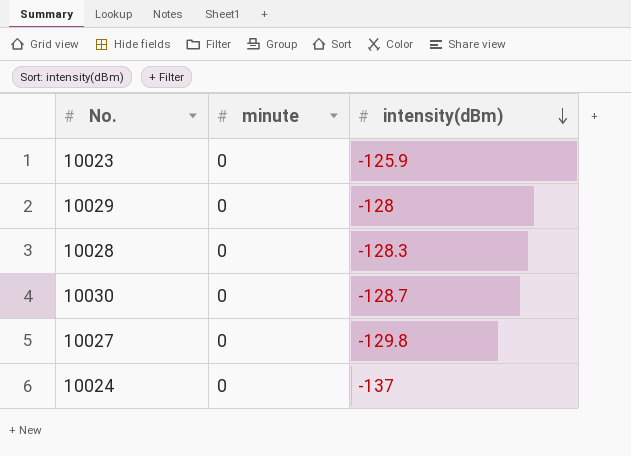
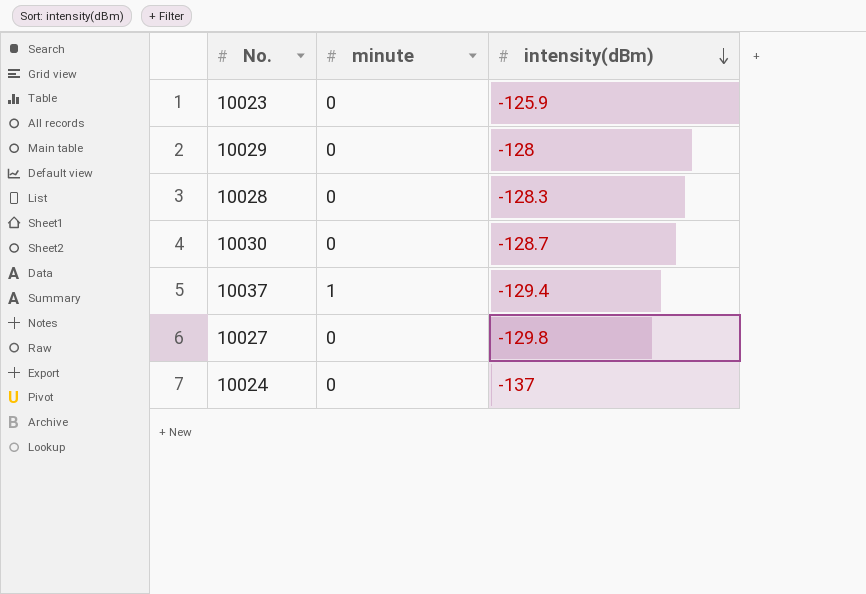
row 10037: none -> 1 | -129.4

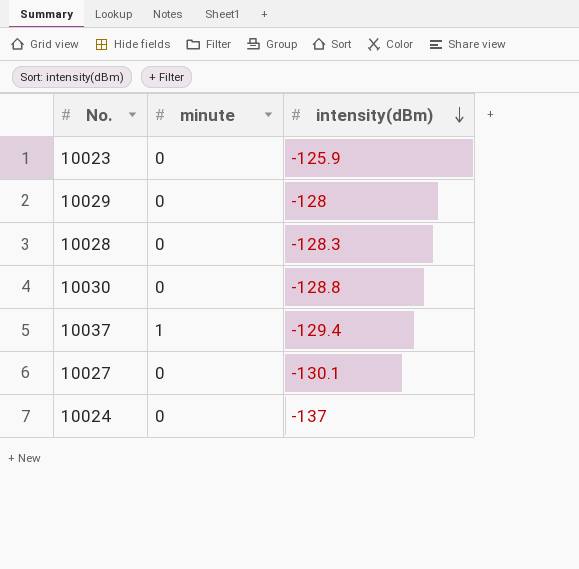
10030 | intensity(dBm): -128.7 -> -128.8
10027 | intensity(dBm): -129.8 -> -130.1

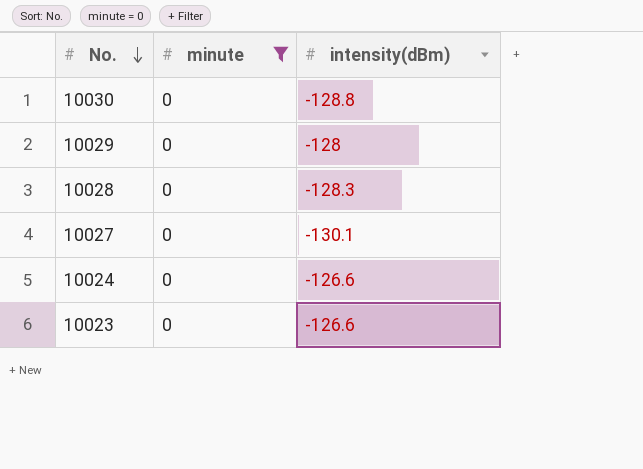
filter: none -> minute = 0
row order: intensity(dBm) descending -> No. descending
10024 | intensity(dBm): -137 -> -126.6
10023 | intensity(dBm): -125.9 -> -126.6

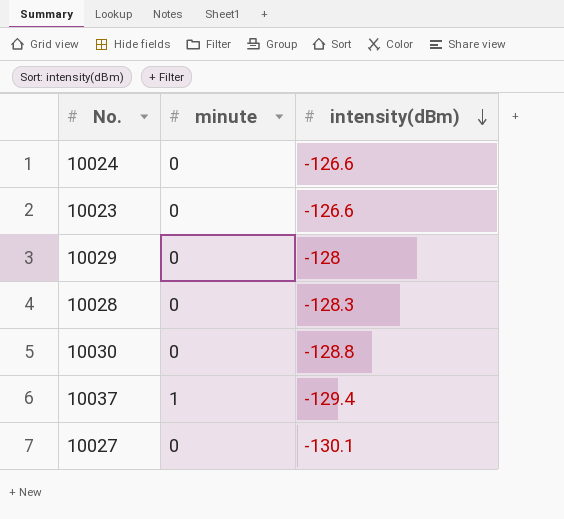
filter: minute = 0 -> none
row order: No. descending -> intensity(dBm) descending

